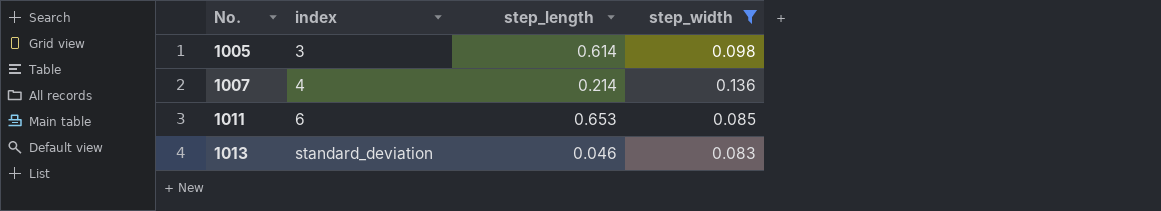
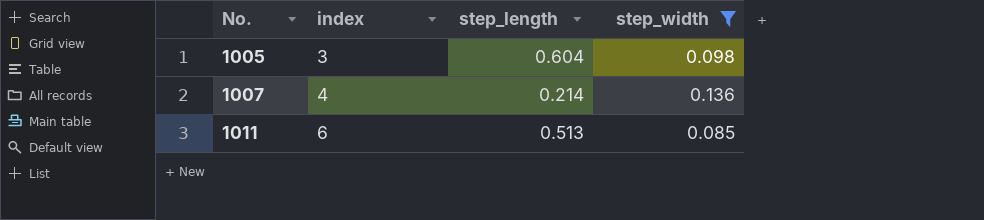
row 1013: standard_deviation | 0.046 | 0.083 -> none
1005 | step_length: 0.614 -> 0.604
1011 | step_length: 0.653 -> 0.513

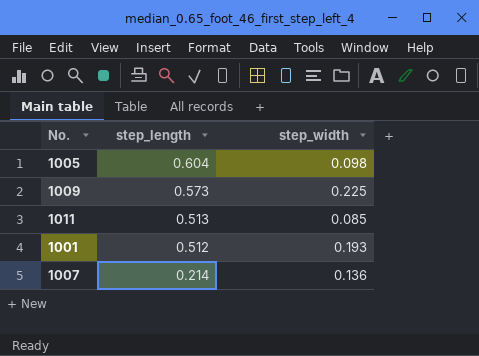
filter: step_width <= 0.136 -> none
row order: No. ascending -> step_length descending
column index | position: 2 -> none

